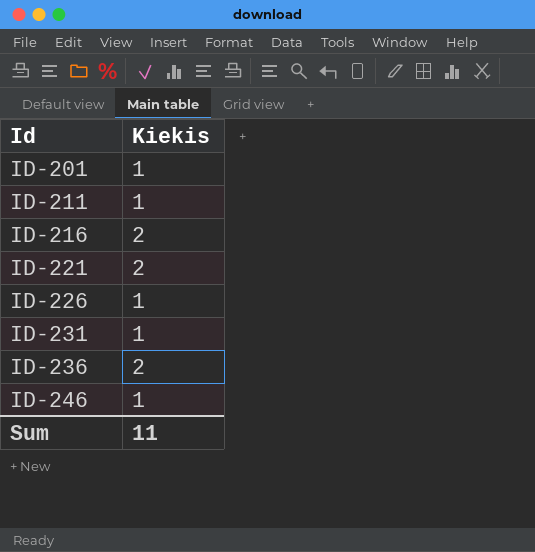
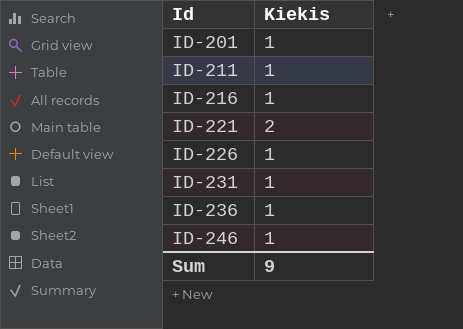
ID-216 | Kiekis: 2 -> 1
ID-236 | Kiekis: 2 -> 1
Sum | Kiekis: 11 -> 9

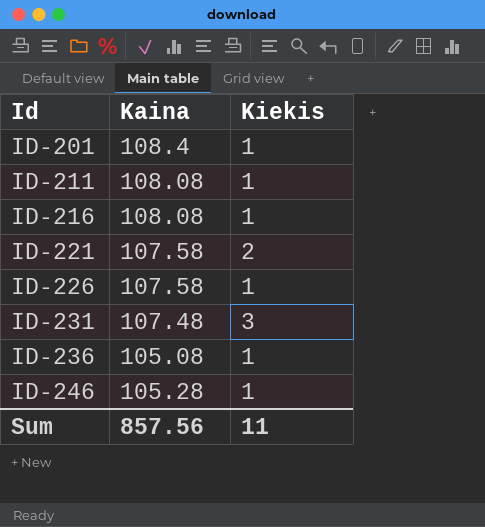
column Kaina | position: none -> 2
ID-231 | Kiekis: 1 -> 3
Sum | Kiekis: 9 -> 11

